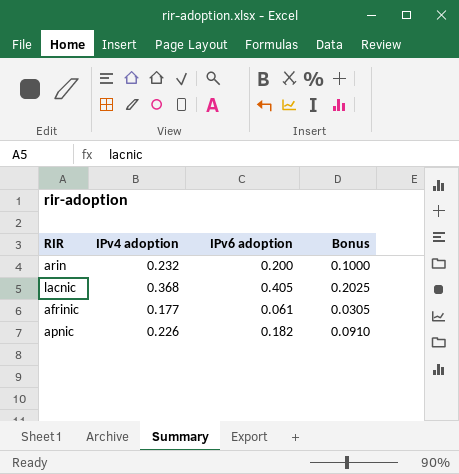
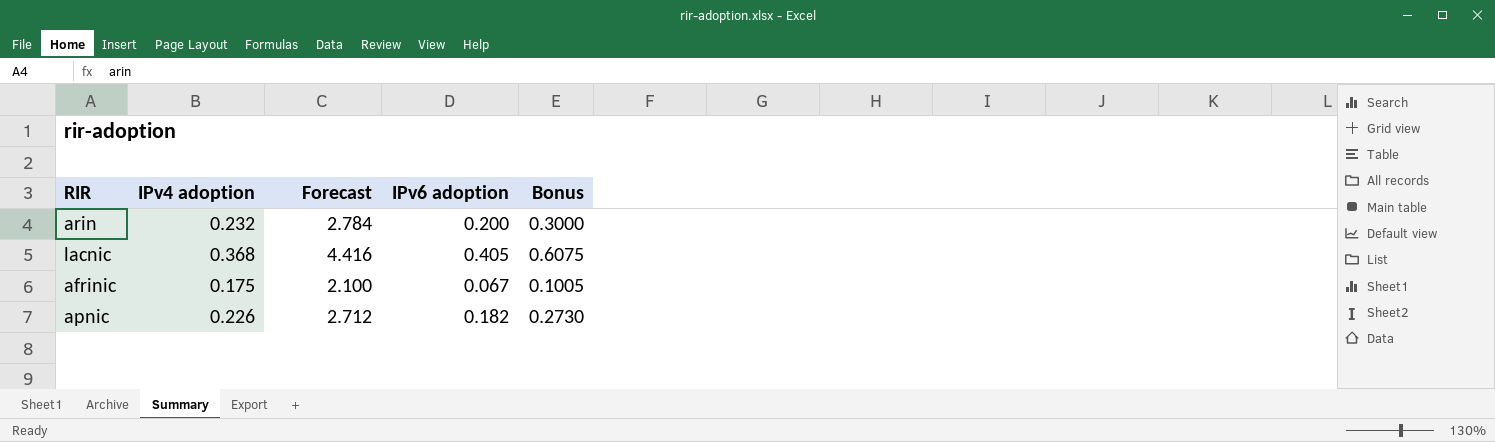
column Forecast | formula: none -> [IPv4 adoption] * 12
column Bonus | formula: [IPv6 adoption] * 0.5 -> [IPv6 adoption] * 1.5
afrinic | IPv4 adoption: 0.177 -> 0.175
afrinic | IPv6 adoption: 0.061 -> 0.067

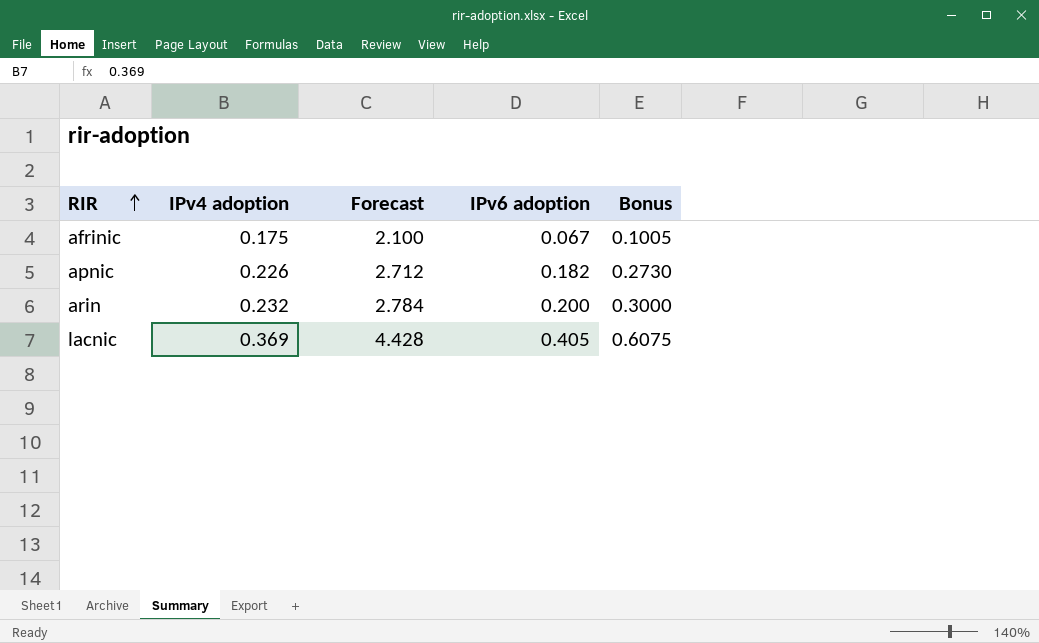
row order: none -> RIR ascending
lacnic | IPv4 adoption: 0.368 -> 0.369
lacnic | Forecast: 4.416 -> 4.428

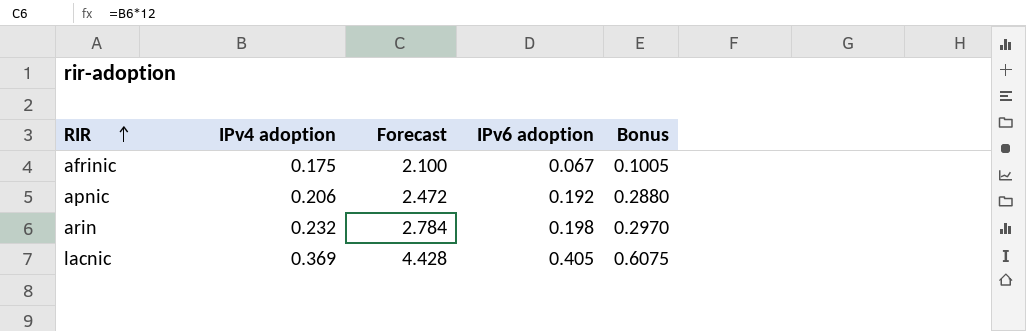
apnic | IPv4 adoption: 0.226 -> 0.206
apnic | Forecast: 2.712 -> 2.472
apnic | IPv6 adoption: 0.182 -> 0.192
apnic | Bonus: 0.2730 -> 0.2880
arin | IPv6 adoption: 0.200 -> 0.198
arin | Bonus: 0.3000 -> 0.2970

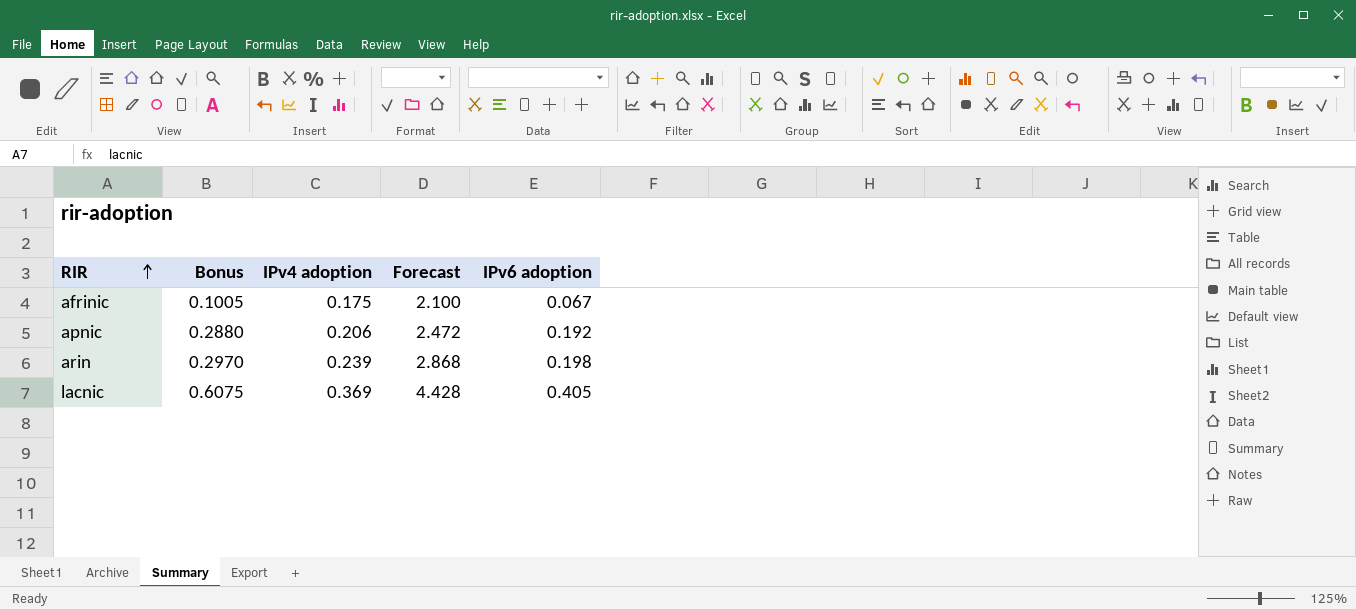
column Bonus | position: 5 -> 2
arin | IPv4 adoption: 0.232 -> 0.239
arin | Forecast: 2.784 -> 2.868

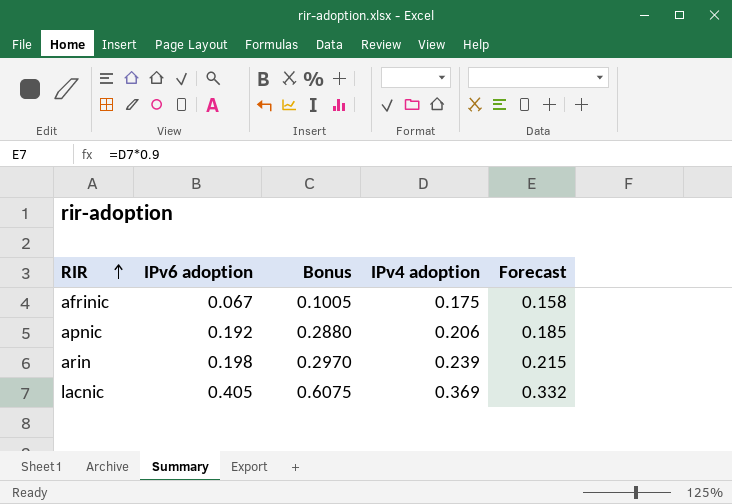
column IPv6 adoption | position: 5 -> 2
column Forecast | formula: [IPv4 adoption] * 12 -> [IPv4 adoption] * 0.9

